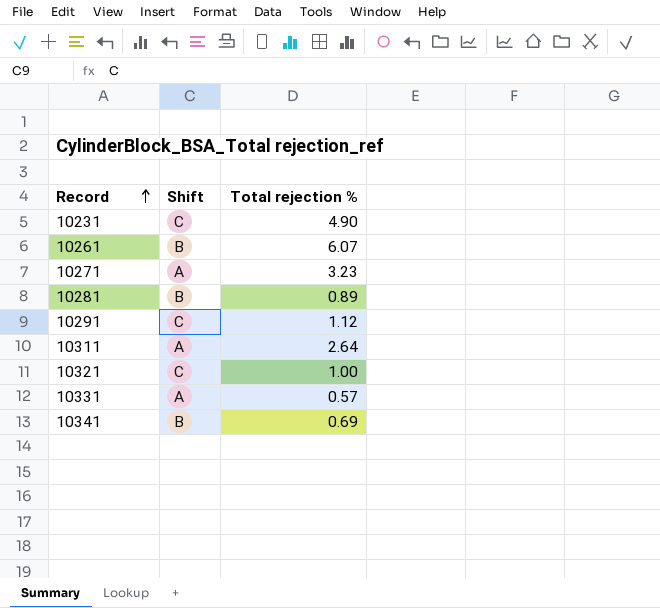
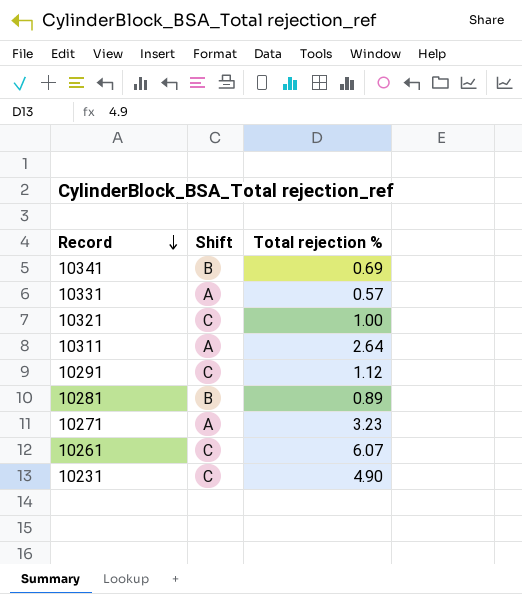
row order: Record ascending -> Record descending
10261 | Shift: B -> C

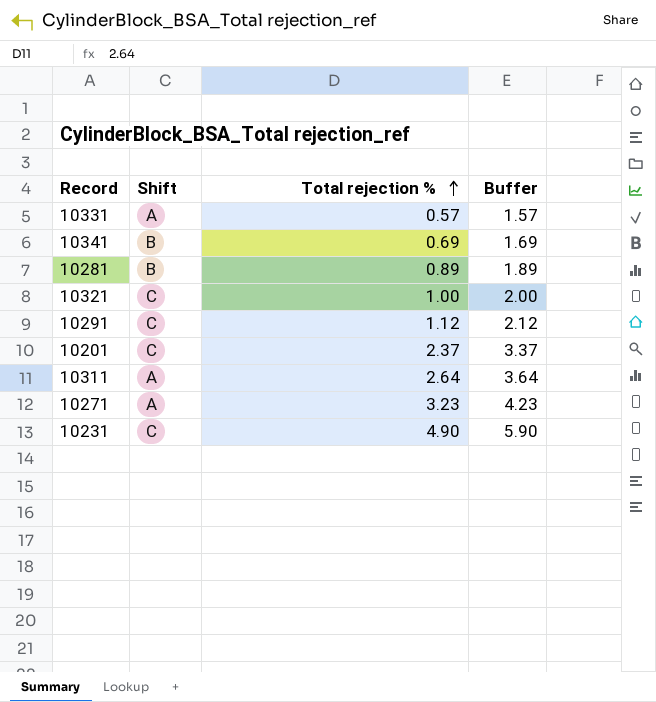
row order: Record descending -> Total rejection % ascending
column Buffer | formula: none -> [Total rejection %] + 1
row 10261: C | 6.07 -> none
row 10201: none -> C | 2.37 | 3.37

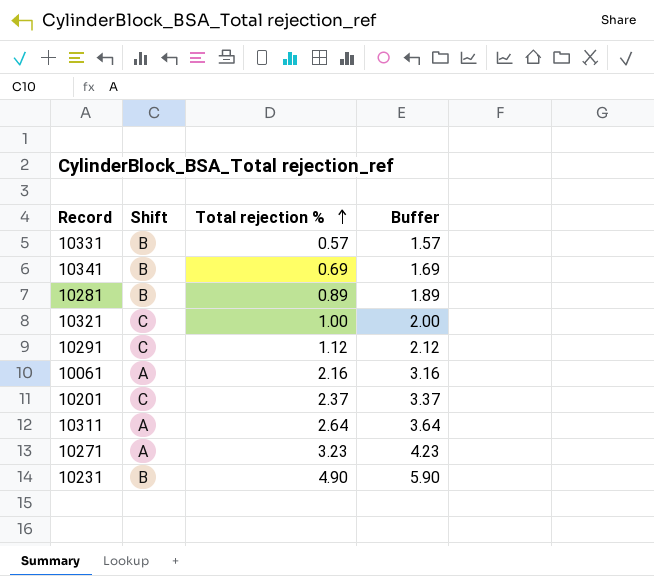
10331 | Shift: A -> B
row 10061: none -> A | 2.16 | 3.16
10231 | Shift: C -> B

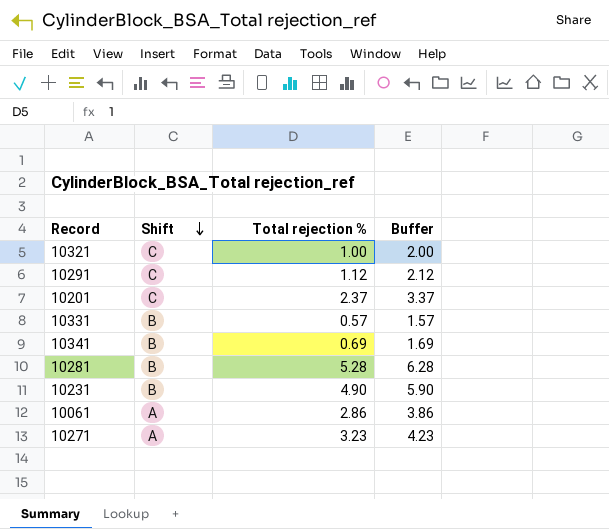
row order: Total rejection % ascending -> Shift descending
row 10311: A | 2.64 | 3.64 -> none
10281 | Total rejection %: 0.89 -> 5.28
10281 | Buffer: 1.89 -> 6.28
10061 | Total rejection %: 2.16 -> 2.86
10061 | Buffer: 3.16 -> 3.86

